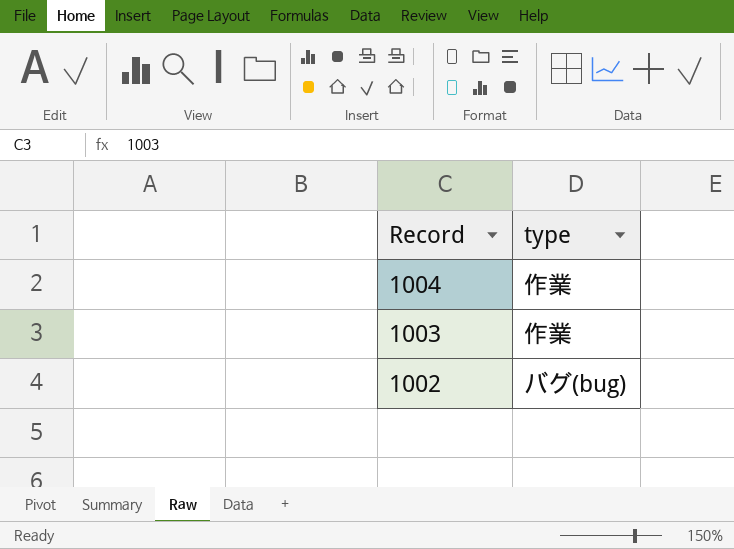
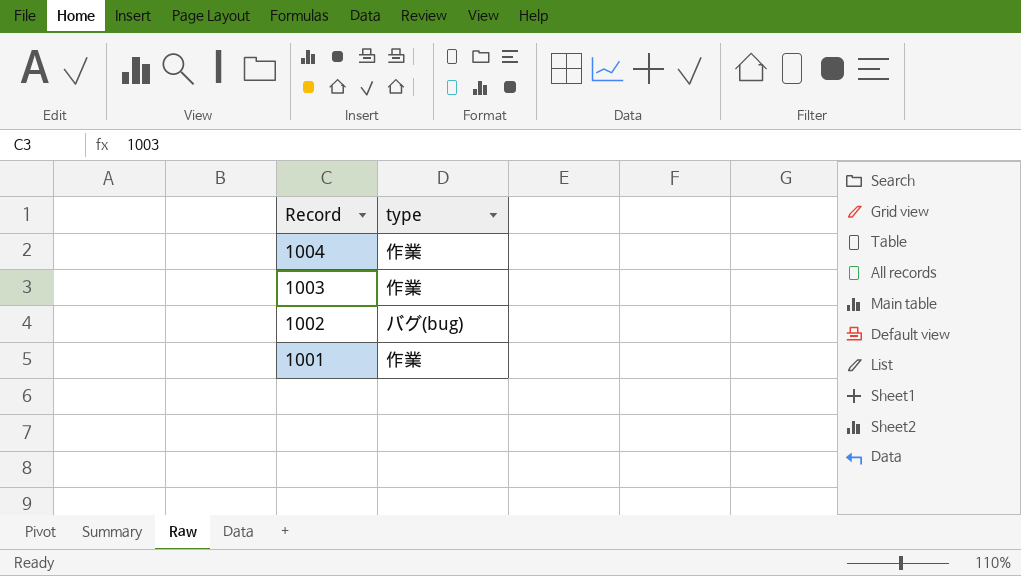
row 1001: none -> 作業

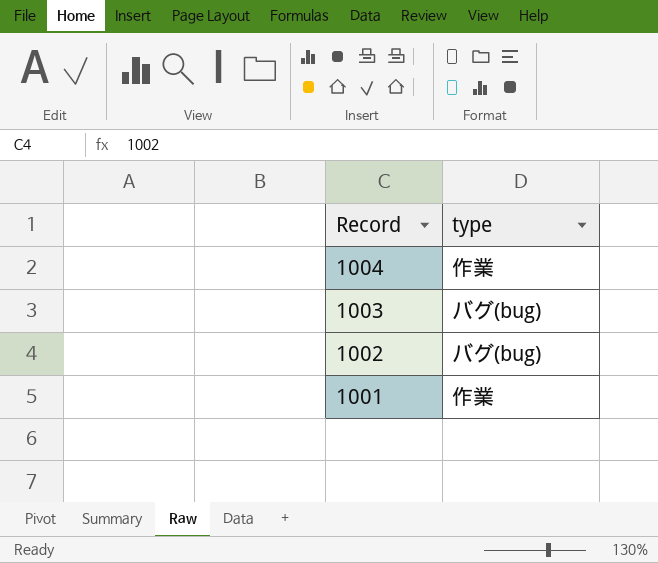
1003 | type: 作業 -> バグ(bug)

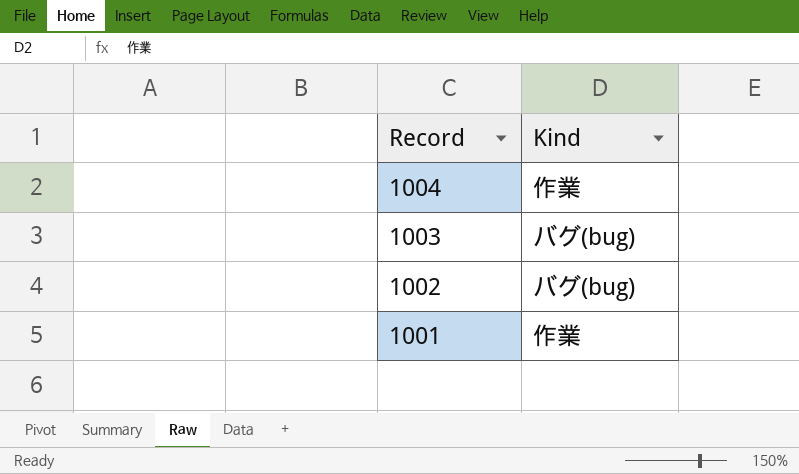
column name: type -> Kind

